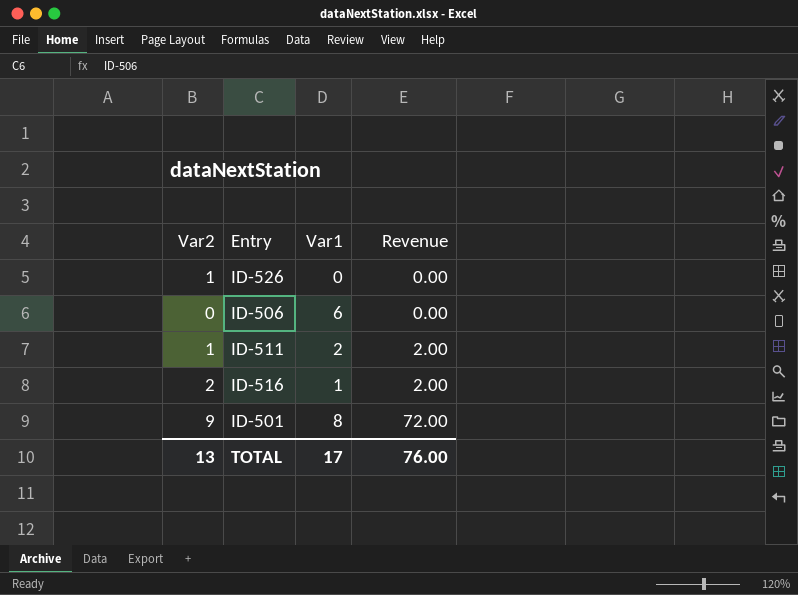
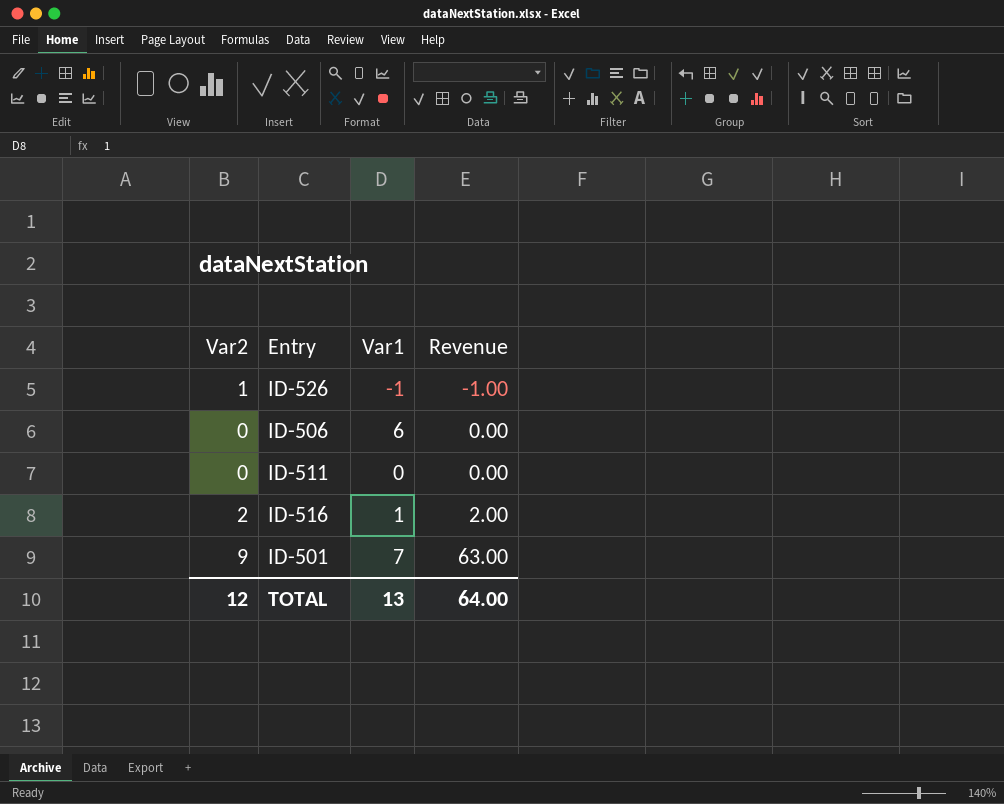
ID-526 | Var1: 0 -> -1
ID-526 | Revenue: 0.00 -> -1.00
ID-511 | Var2: 1 -> 0
ID-511 | Var1: 2 -> 0
ID-511 | Revenue: 2.00 -> 0.00
ID-501 | Var1: 8 -> 7
ID-501 | Revenue: 72.00 -> 63.00
TOTAL | Var2: 13 -> 12
TOTAL | Var1: 17 -> 13
TOTAL | Revenue: 76.00 -> 64.00

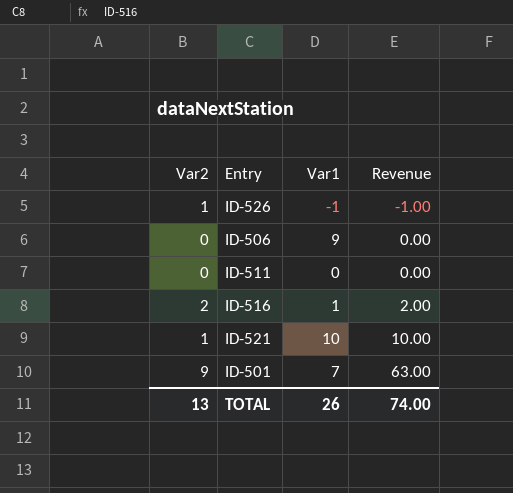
ID-506 | Var1: 6 -> 9
row ID-521: none -> 1 | 10 | 10.00
TOTAL | Var2: 12 -> 13
TOTAL | Var1: 13 -> 26
TOTAL | Revenue: 64.00 -> 74.00

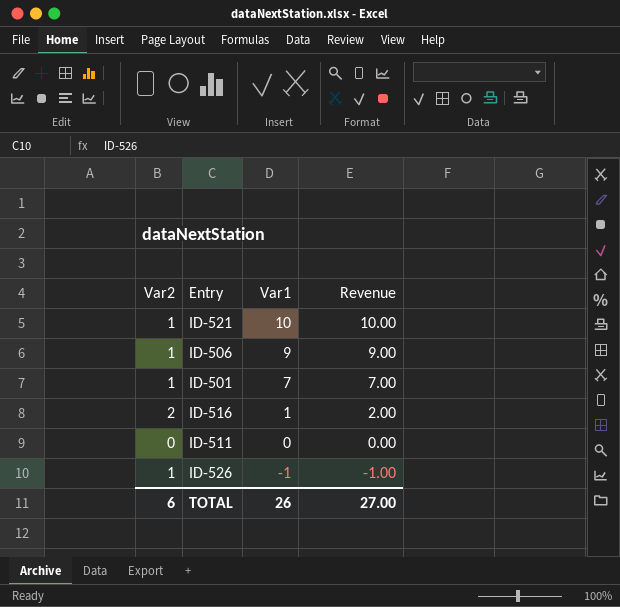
row order: Revenue ascending -> Var1 descending
ID-506 | Var2: 0 -> 1
ID-506 | Revenue: 0.00 -> 9.00
ID-501 | Var2: 9 -> 1
ID-501 | Revenue: 63.00 -> 7.00
TOTAL | Var2: 13 -> 6
TOTAL | Revenue: 74.00 -> 27.00

